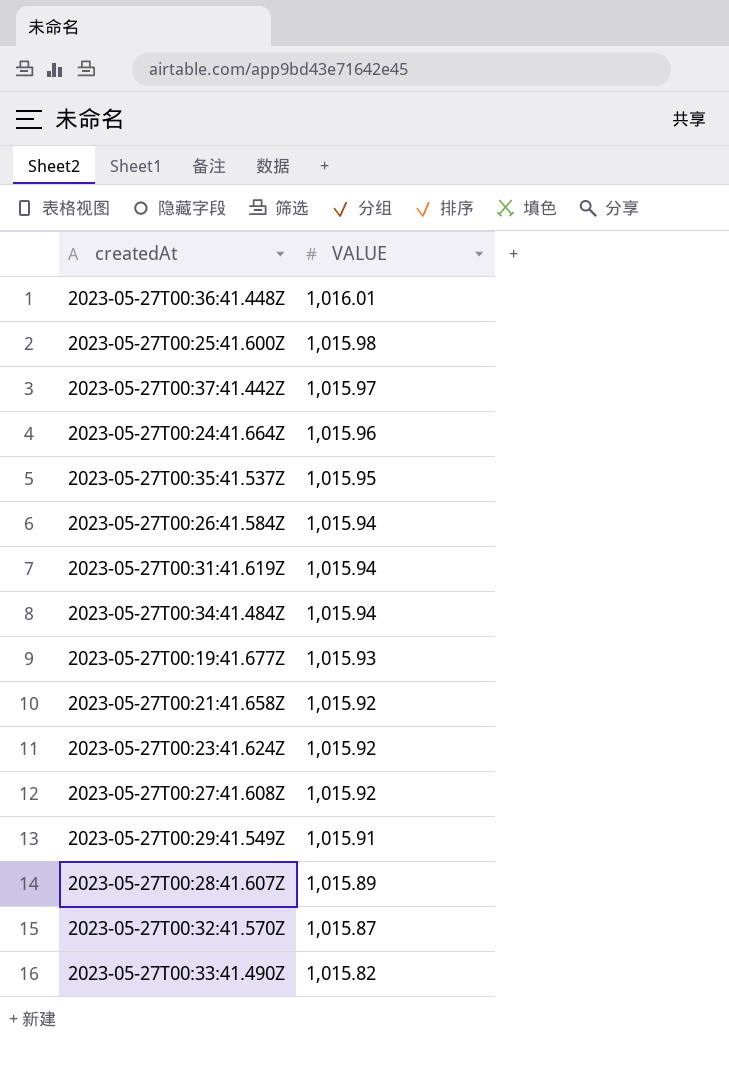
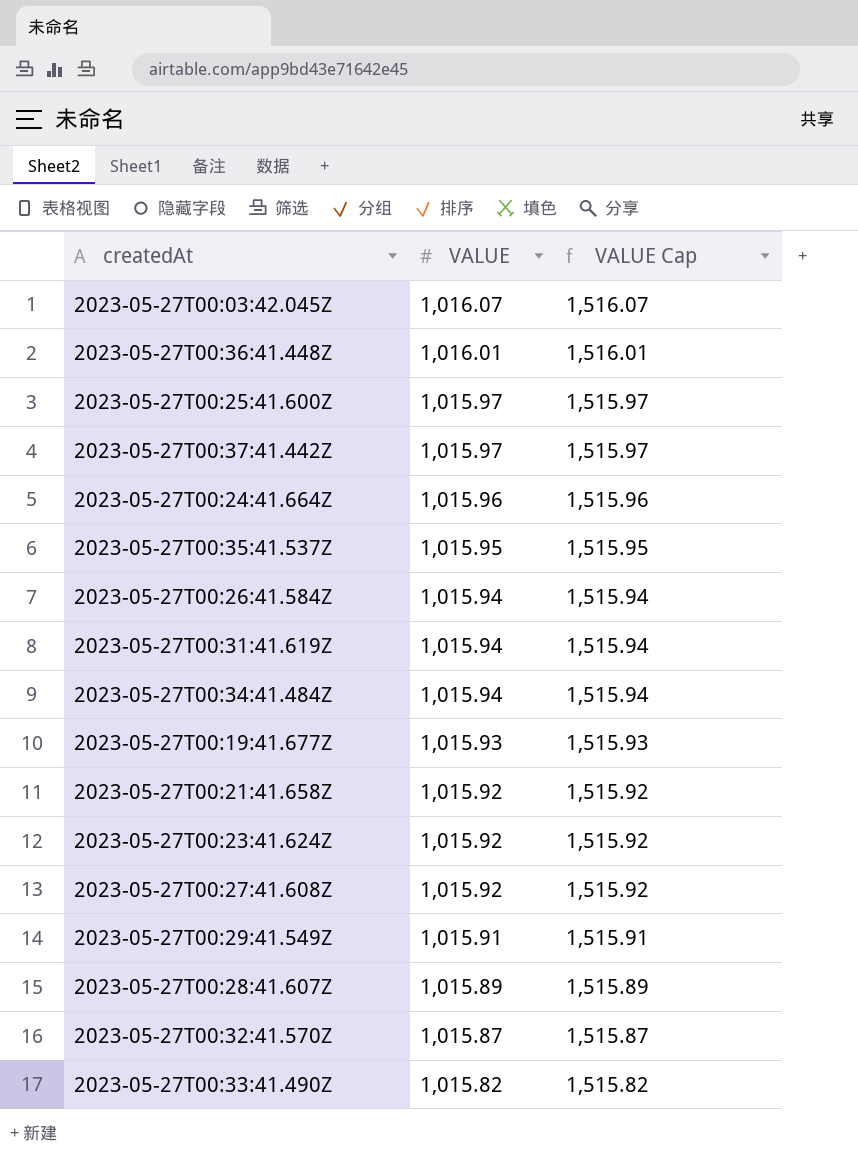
column VALUE Cap | formula: none -> [VALUE] + 500
row 2023-05-27T00:03:42.045Z: none -> 1,016.07 | 1,516.07
2023-05-27T00:25:41.600Z | VALUE: 1,015.98 -> 1,015.97

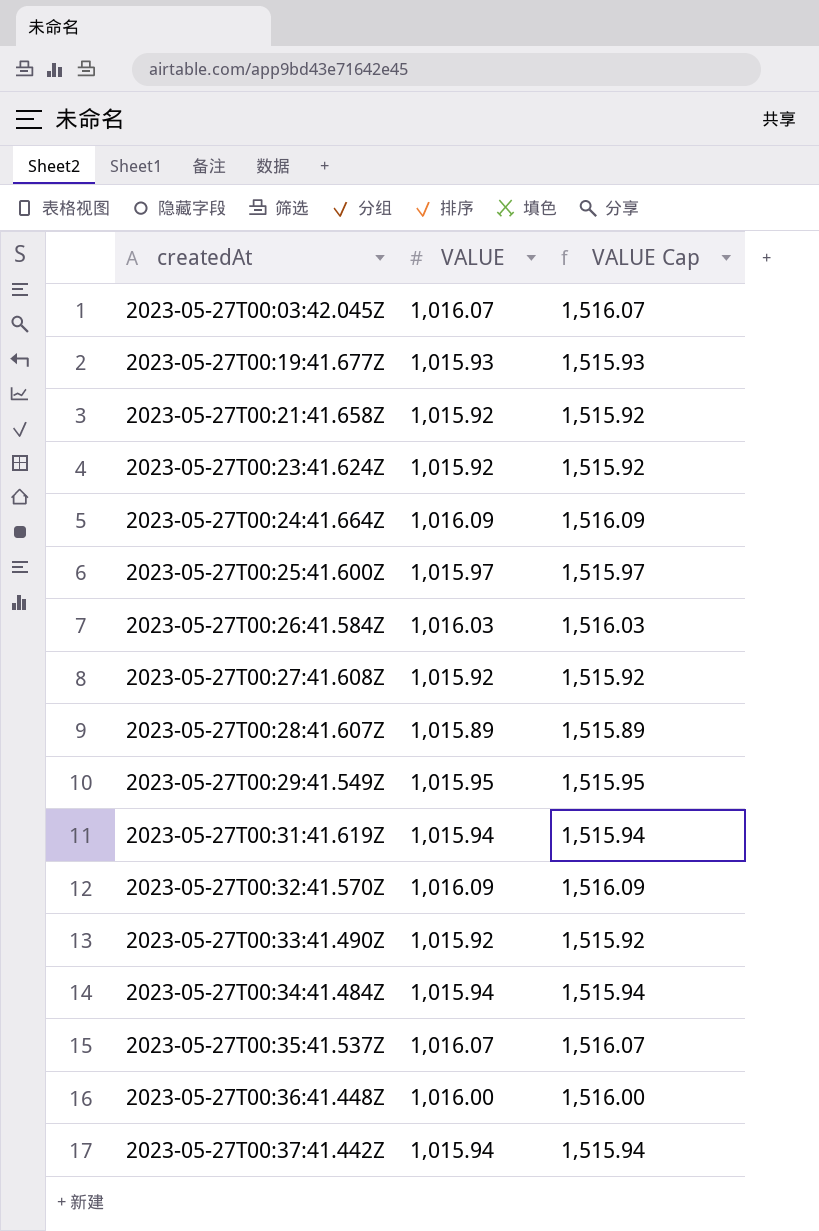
row order: VALUE descending -> createdAt ascending
2023-05-27T00:24:41.664Z | VALUE: 1,015.96 -> 1,016.09
2023-05-27T00:24:41.664Z | VALUE Cap: 1,515.96 -> 1,516.09
2023-05-27T00:26:41.584Z | VALUE: 1,015.94 -> 1,016.03
2023-05-27T00:26:41.584Z | VALUE Cap: 1,515.94 -> 1,516.03
2023-05-27T00:29:41.549Z | VALUE: 1,015.91 -> 1,015.95
2023-05-27T00:29:41.549Z | VALUE Cap: 1,515.91 -> 1,515.95
2023-05-27T00:32:41.570Z | VALUE: 1,015.87 -> 1,016.09
2023-05-27T00:32:41.570Z | VALUE Cap: 1,515.87 -> 1,516.09
2023-05-27T00:33:41.490Z | VALUE: 1,015.82 -> 1,015.92
2023-05-27T00:33:41.490Z | VALUE Cap: 1,515.82 -> 1,515.92
2023-05-27T00:35:41.537Z | VALUE: 1,015.95 -> 1,016.07
2023-05-27T00:35:41.537Z | VALUE Cap: 1,515.95 -> 1,516.07
2023-05-27T00:36:41.448Z | VALUE: 1,016.01 -> 1,016.00
2023-05-27T00:36:41.448Z | VALUE Cap: 1,516.01 -> 1,516.00
2023-05-27T00:37:41.442Z | VALUE: 1,015.97 -> 1,015.94
2023-05-27T00:37:41.442Z | VALUE Cap: 1,515.97 -> 1,515.94

